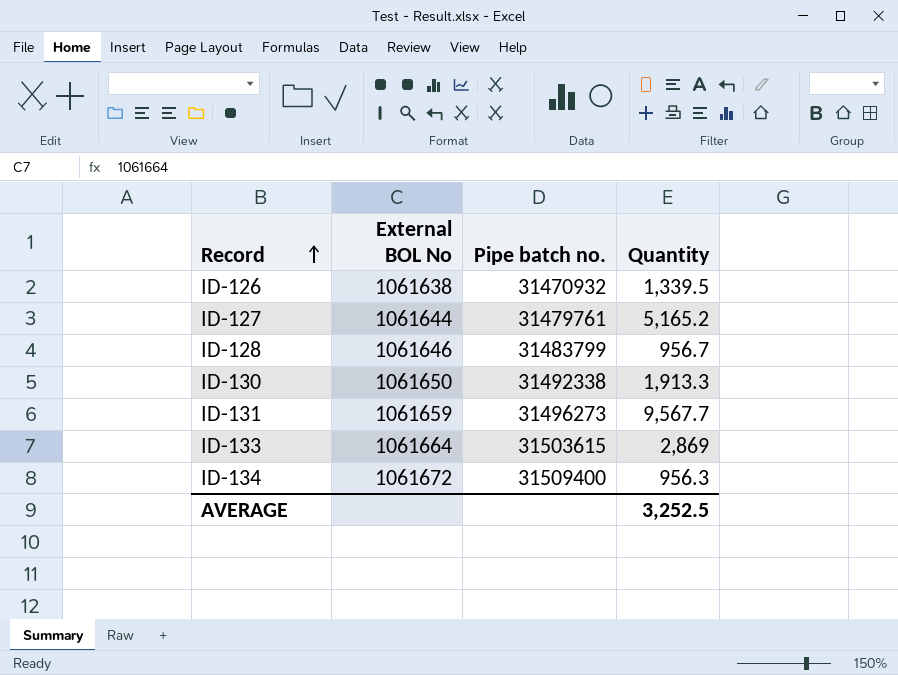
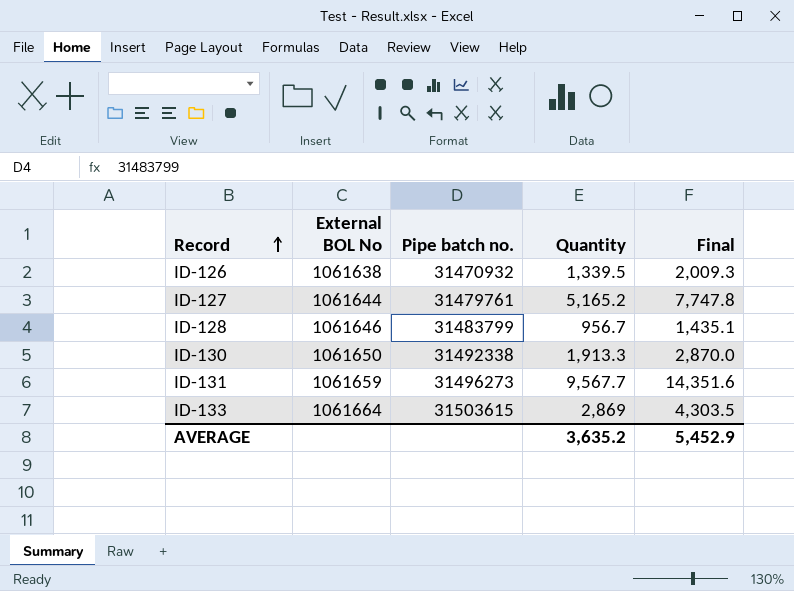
column Final | formula: none -> [Quantity] * 1.5
row ID-134: 1061672 | 31509400 | 956.3 -> none
AVERAGE | Quantity: 3,252.5 -> 3,635.2

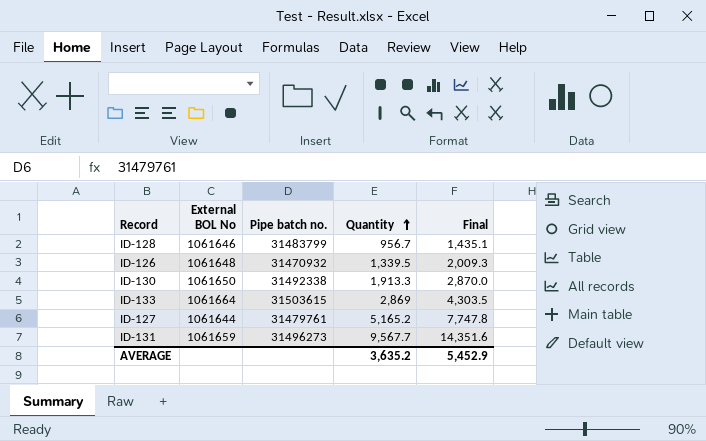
row order: Record ascending -> Quantity ascending
ID-126 | External BOL No: 1061638 -> 1061648

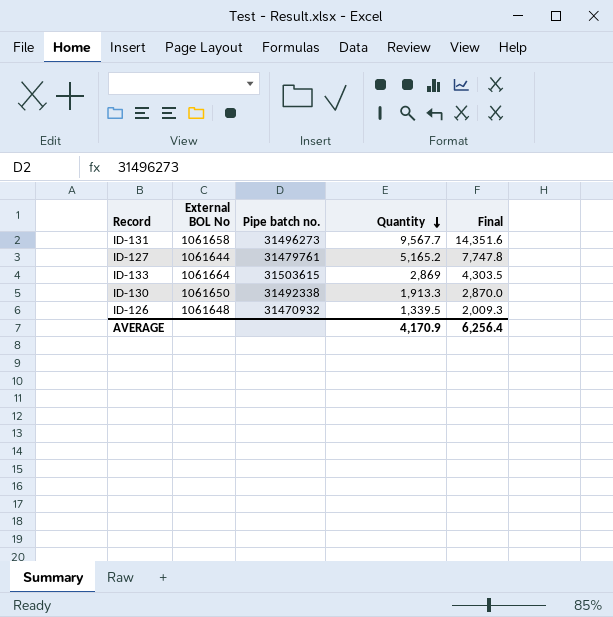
row order: Quantity ascending -> Quantity descending
row ID-128: 1061646 | 31483799 | 956.7 | 1,435.1 -> none
ID-131 | External BOL No: 1061659 -> 1061658
AVERAGE | Quantity: 3,635.2 -> 4,170.9
AVERAGE | Final: 5,452.9 -> 6,256.4

